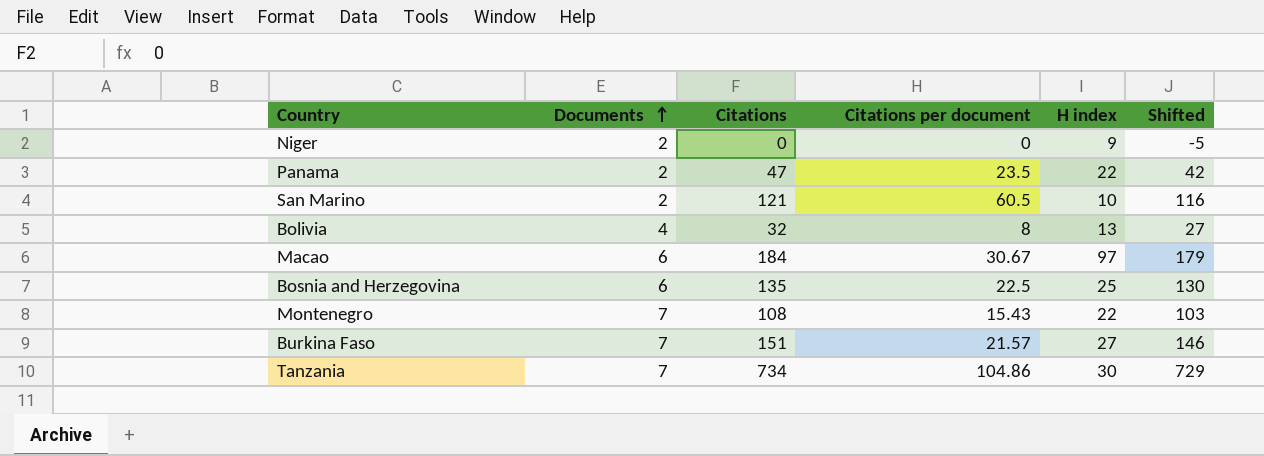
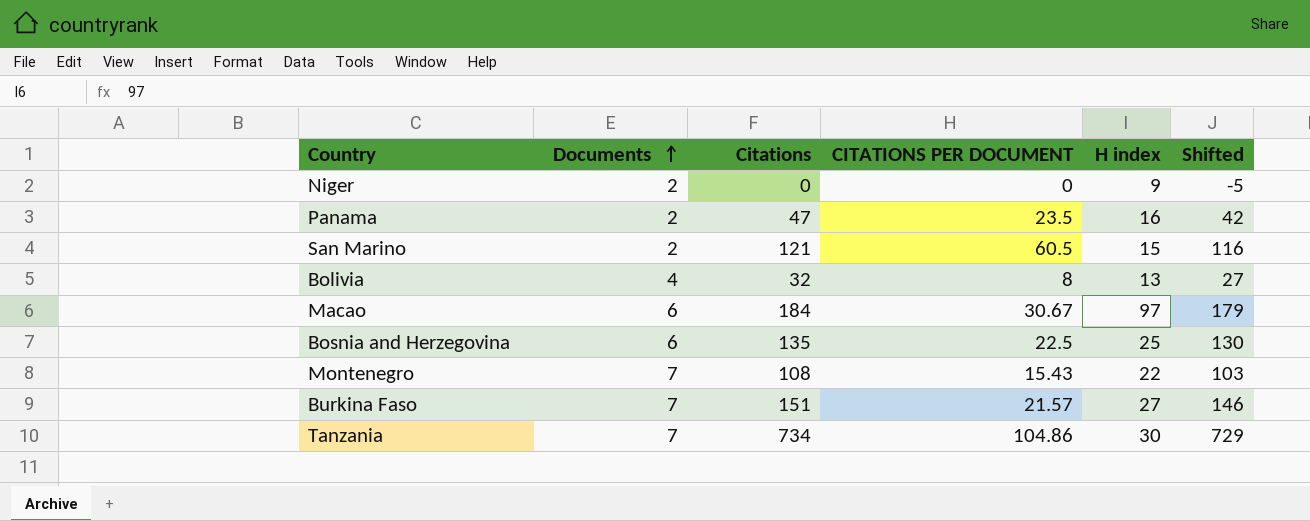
column name: Citations per document -> CITATIONS PER DOCUMENT
Panama | H index: 22 -> 16
San Marino | H index: 10 -> 15

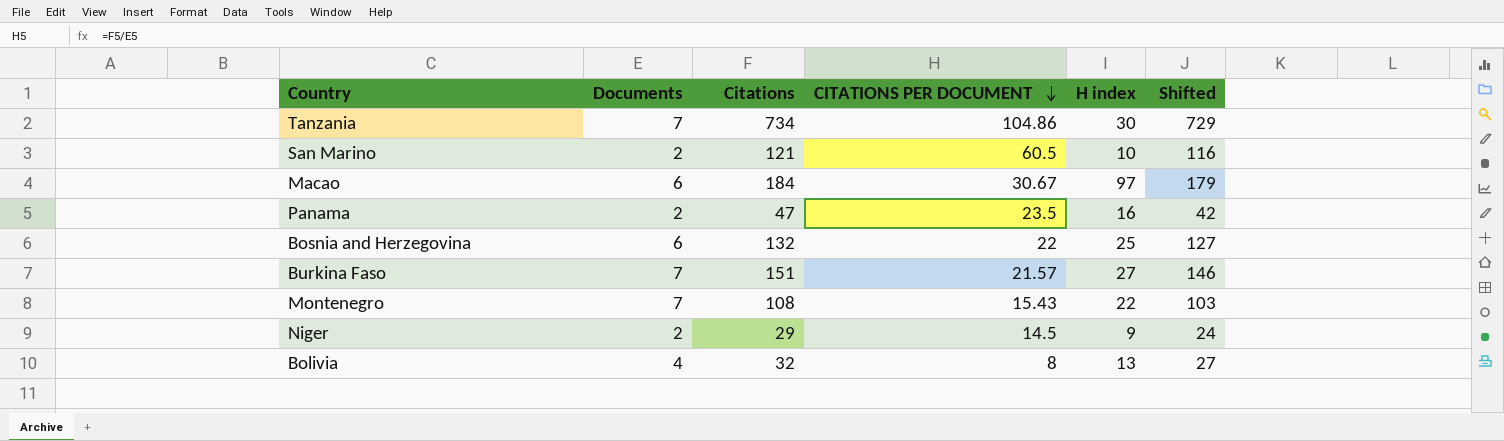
row order: Documents ascending -> CITATIONS PER DOCUMENT descending
San Marino | H index: 15 -> 10
Bosnia and Herzegovina | Citations: 135 -> 132
Bosnia and Herzegovina | CITATIONS PER DOCUMENT: 22.5 -> 22
Bosnia and Herzegovina | Shifted: 130 -> 127
Niger | Citations: 0 -> 29
Niger | CITATIONS PER DOCUMENT: 0 -> 14.5
Niger | Shifted: -5 -> 24

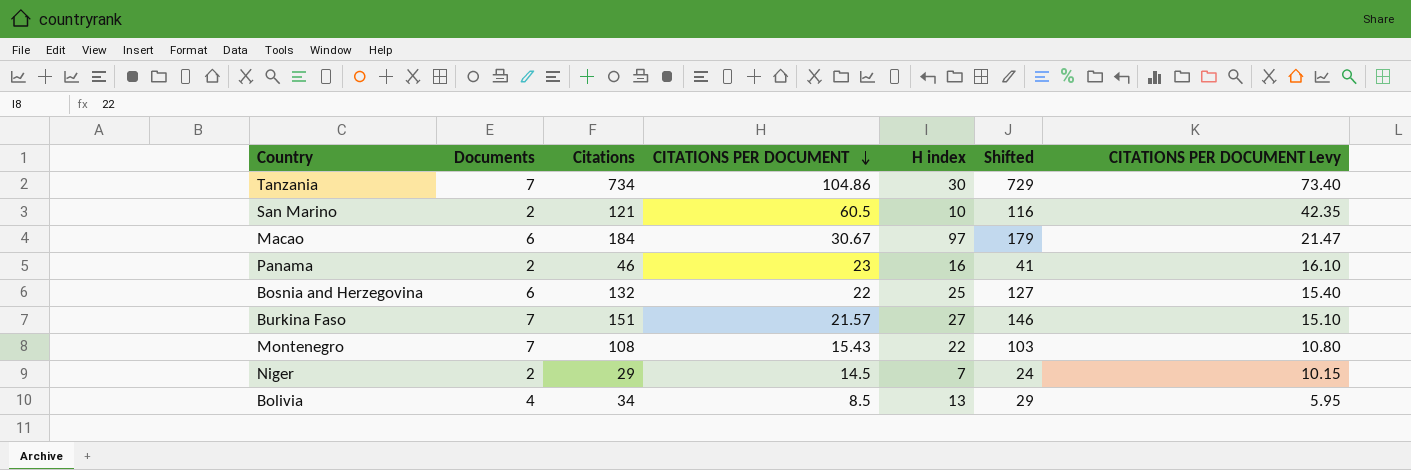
column CITATIONS PER DOCUMENT Levy | formula: none -> [CITATIONS PER DOCUMENT] * 0.7
Panama | Citations: 47 -> 46
Panama | CITATIONS PER DOCUMENT: 23.5 -> 23
Panama | Shifted: 42 -> 41
Niger | H index: 9 -> 7
Bolivia | Citations: 32 -> 34
Bolivia | CITATIONS PER DOCUMENT: 8 -> 8.5
Bolivia | Shifted: 27 -> 29

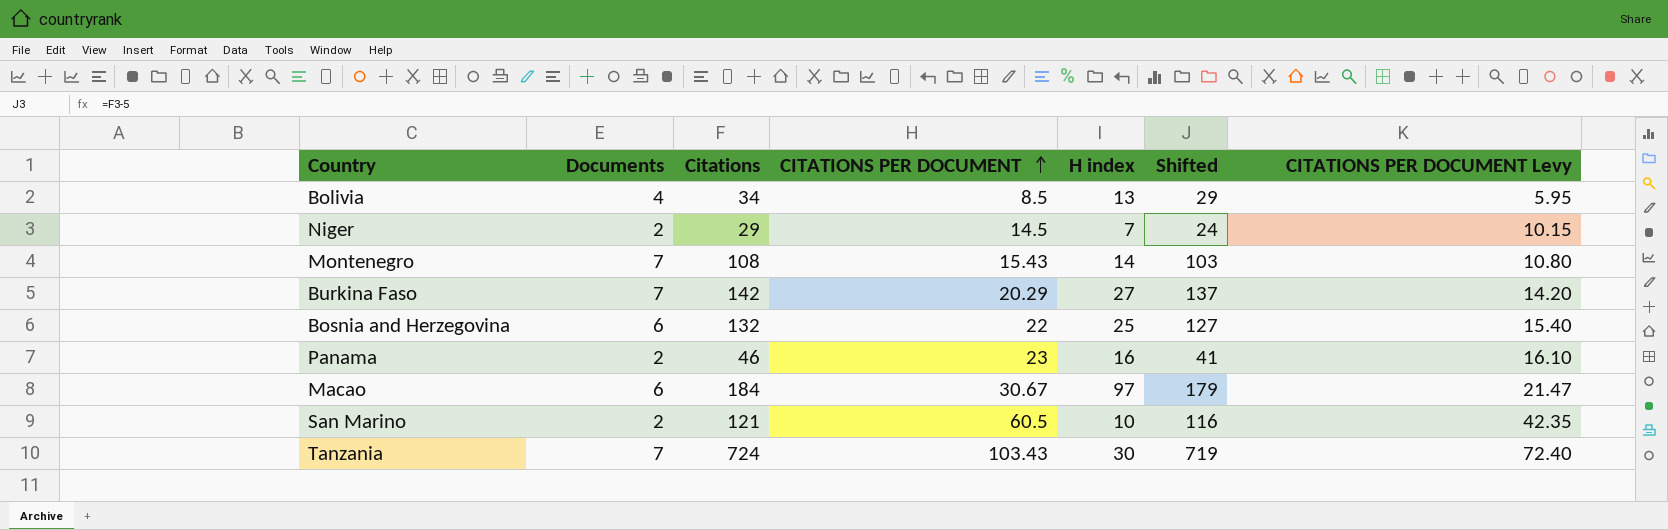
row order: CITATIONS PER DOCUMENT descending -> CITATIONS PER DOCUMENT ascending
Montenegro | H index: 22 -> 14
Burkina Faso | Citations: 151 -> 142
Burkina Faso | CITATIONS PER DOCUMENT: 21.57 -> 20.29
Burkina Faso | Shifted: 146 -> 137
Burkina Faso | CITATIONS PER DOCUMENT Levy: 15.10 -> 14.20
Tanzania | Citations: 734 -> 724
Tanzania | CITATIONS PER DOCUMENT: 104.86 -> 103.43
Tanzania | Shifted: 729 -> 719
Tanzania | CITATIONS PER DOCUMENT Levy: 73.40 -> 72.40

